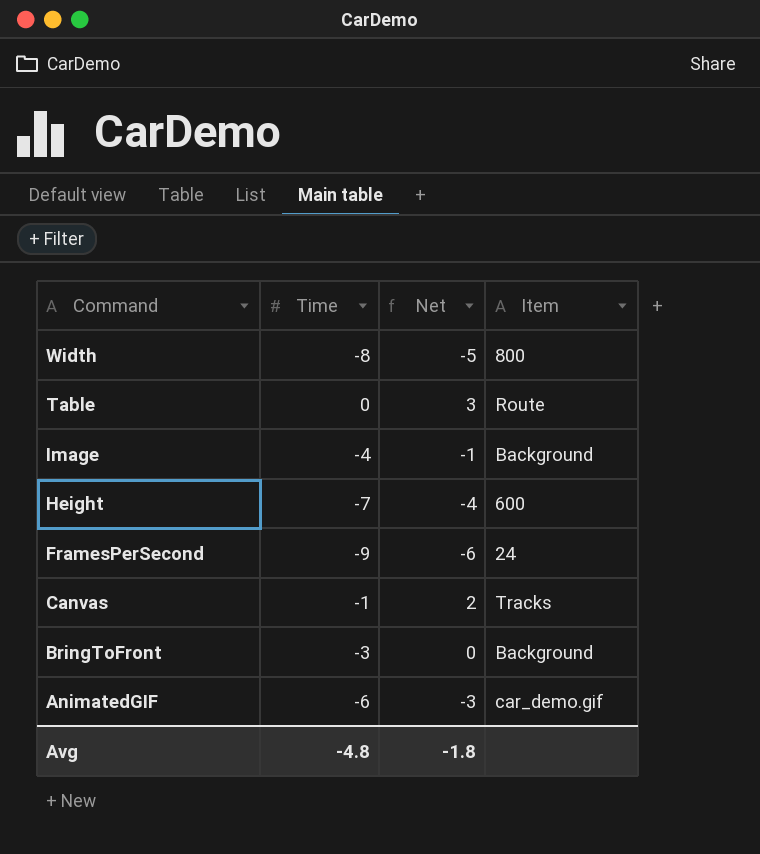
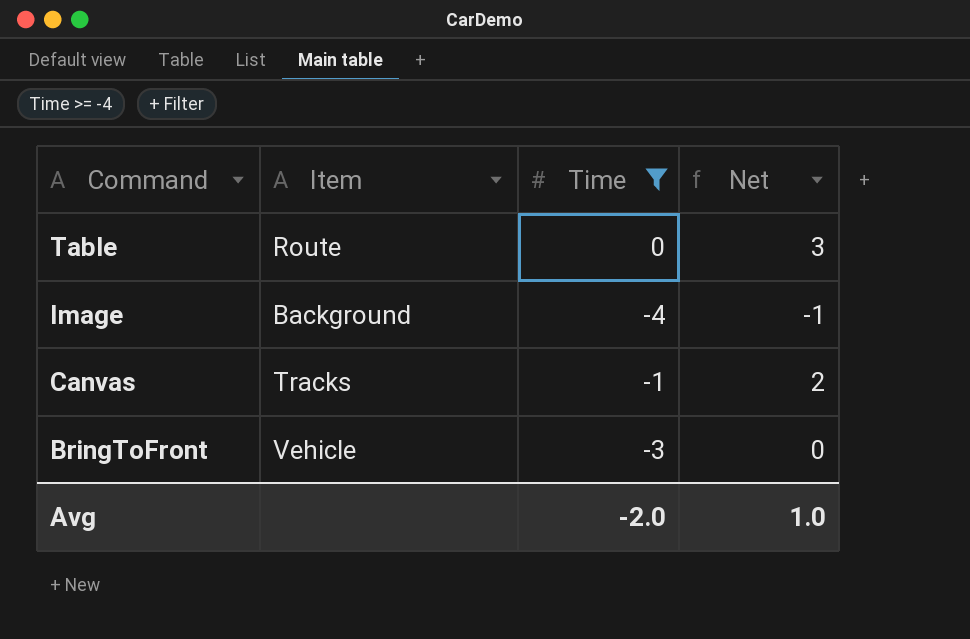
filter: none -> Time >= -4
column Item | position: 4 -> 2
BringToFront | Item: Background -> Vehicle
Avg | Time: -4.8 -> -2.0
Avg | Net: -1.8 -> 1.0

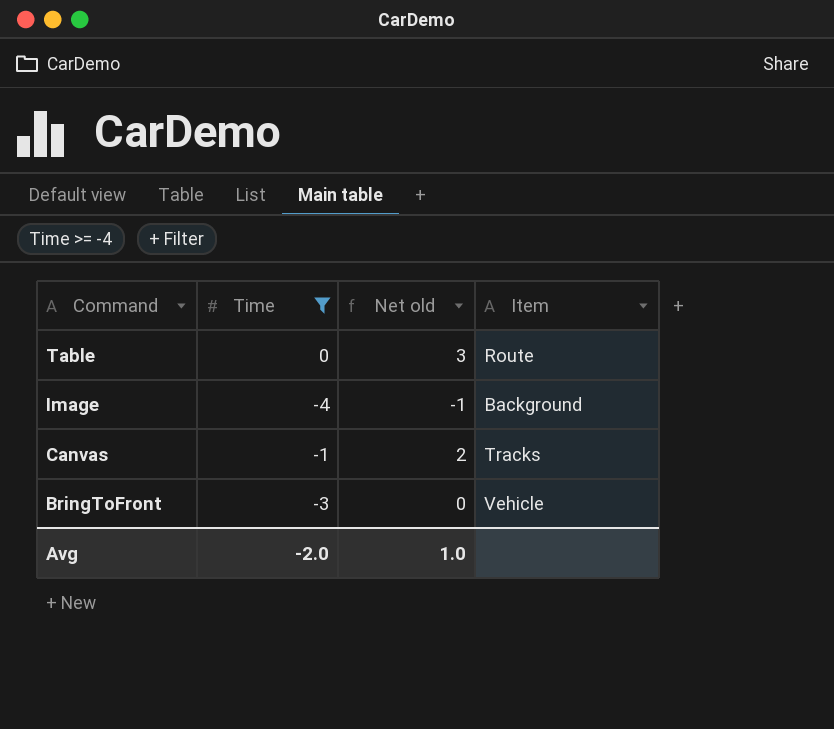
column name: Net -> Net old
column Item | position: 2 -> 4

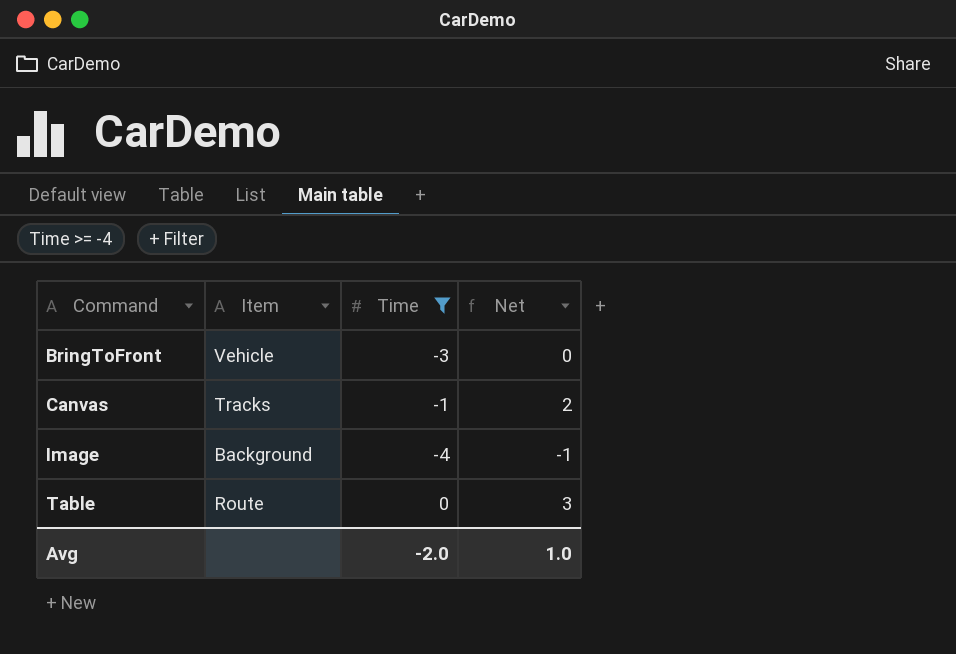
row order: Command descending -> Command ascending
column Item | position: 4 -> 2
column name: Net old -> Net

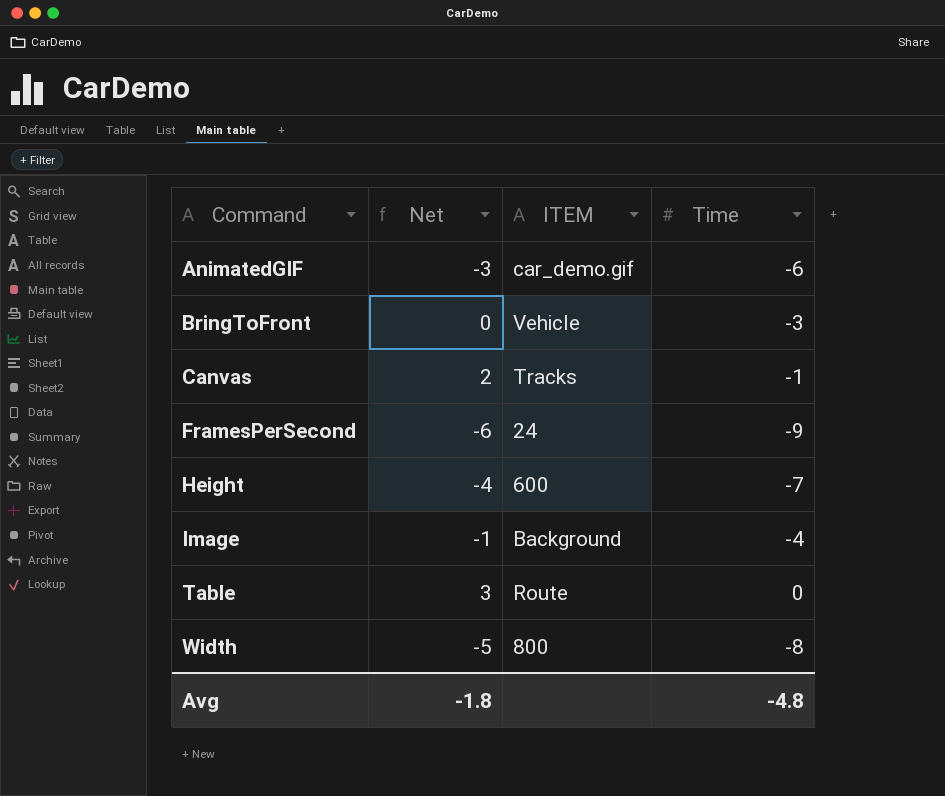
filter: Time >= -4 -> none
column Net | position: 4 -> 2
column name: Item -> ITEM
Avg | Net: 1.0 -> -1.8
Avg | Time: -2.0 -> -4.8

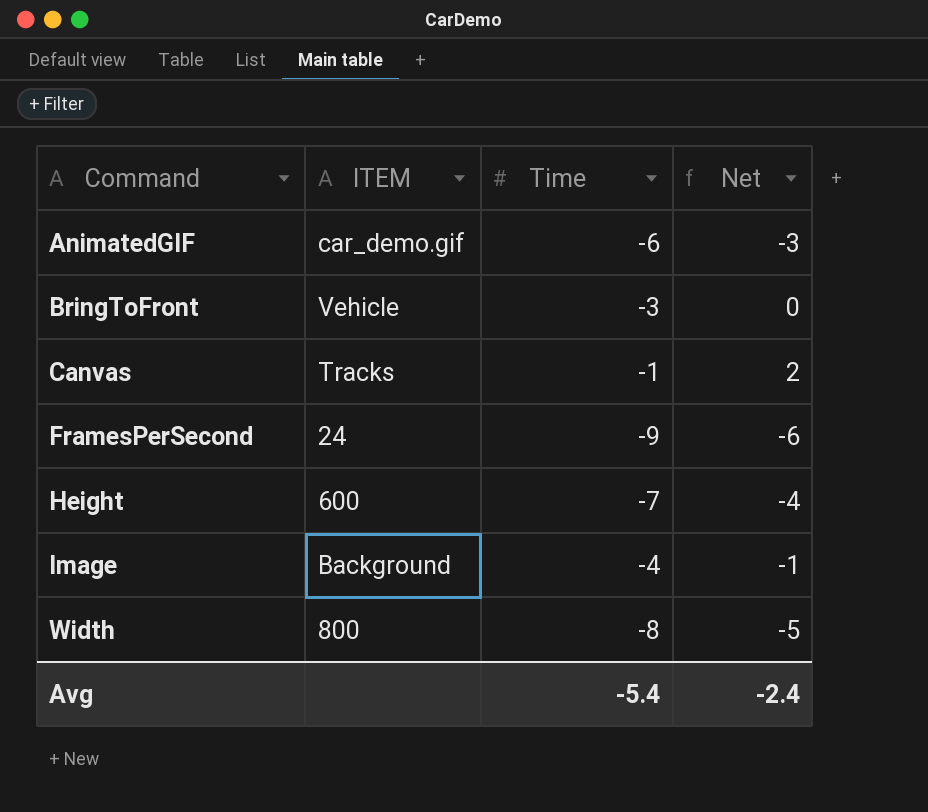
column Net | position: 2 -> 4
row Table: 3 | Route | 0 -> none
Avg | Time: -4.8 -> -5.4
Avg | Net: -1.8 -> -2.4

